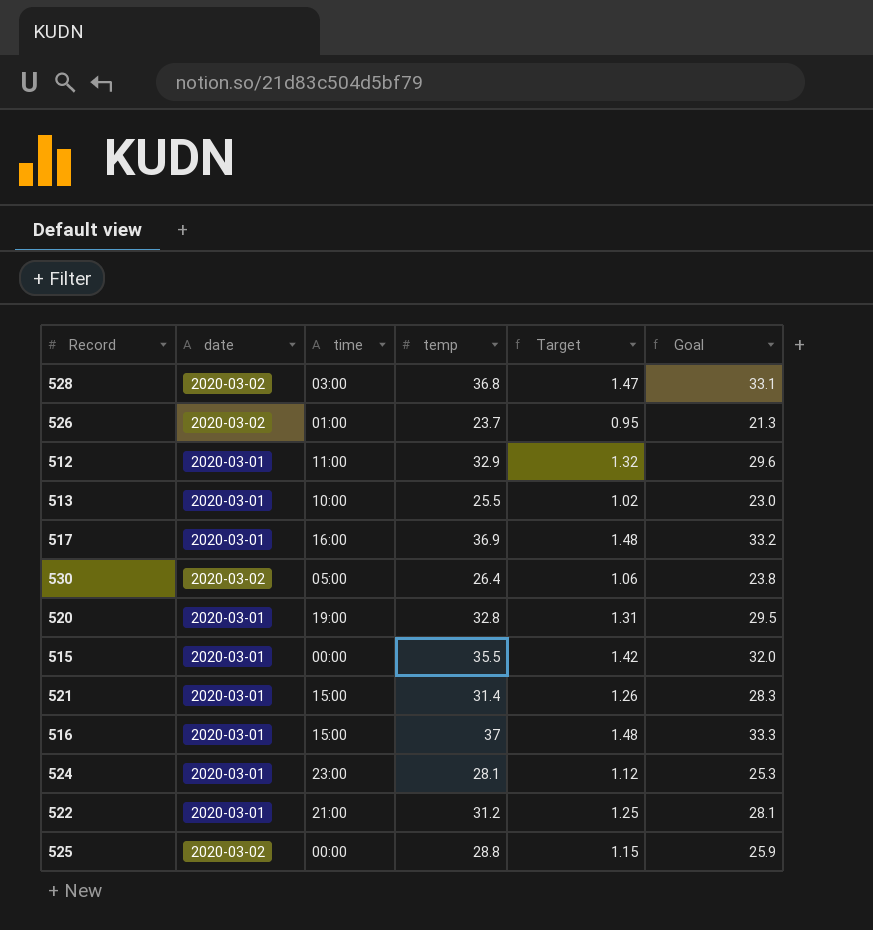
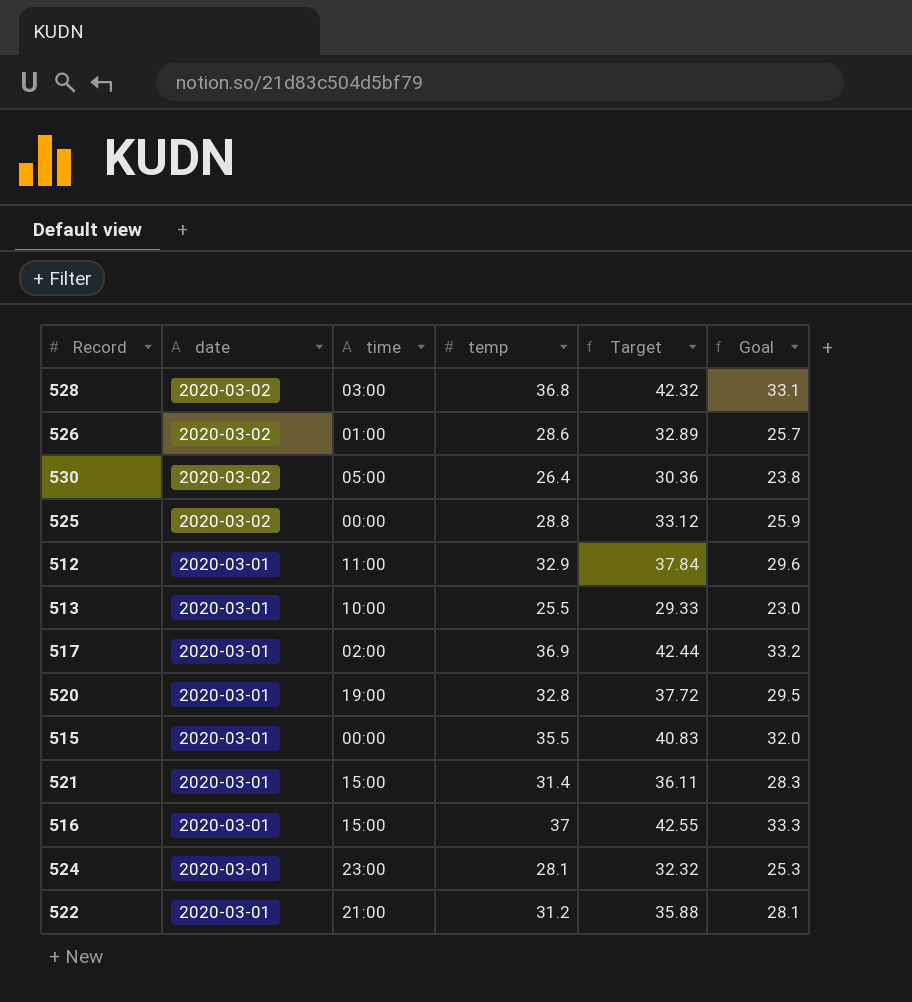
row order: none -> date descending
column Target | formula: [temp] * 0.04 -> [temp] * 1.15
526 | temp: 23.7 -> 28.6
526 | Goal: 21.3 -> 25.7
517 | time: 16:00 -> 02:00

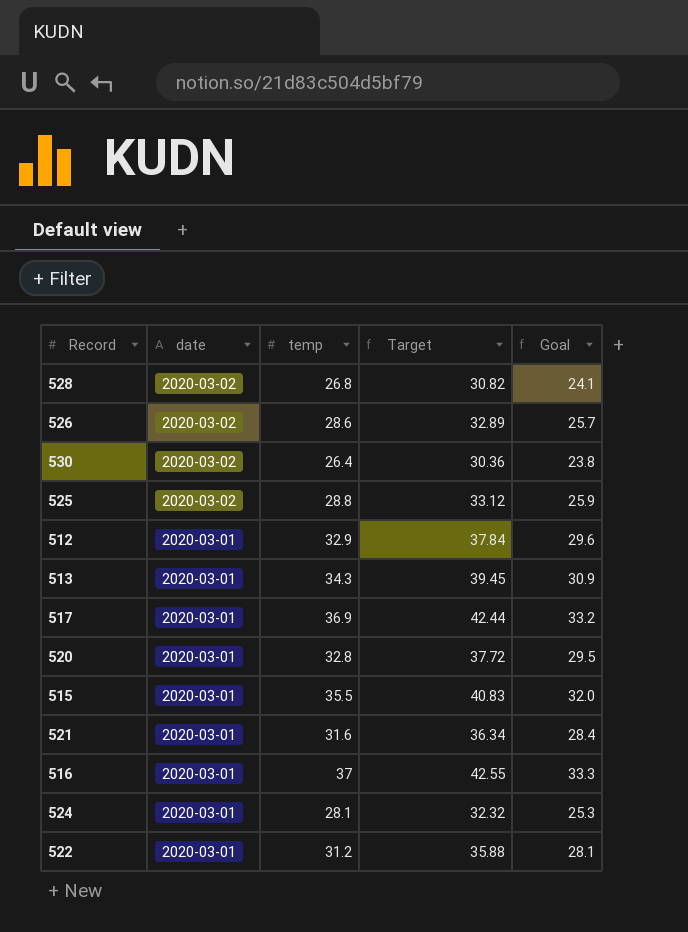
column time | position: 3 -> none
528 | temp: 36.8 -> 26.8
528 | Target: 42.32 -> 30.82
528 | Goal: 33.1 -> 24.1
513 | temp: 25.5 -> 34.3
513 | Target: 29.33 -> 39.45
513 | Goal: 23.0 -> 30.9
521 | temp: 31.4 -> 31.6
521 | Target: 36.11 -> 36.34
521 | Goal: 28.3 -> 28.4

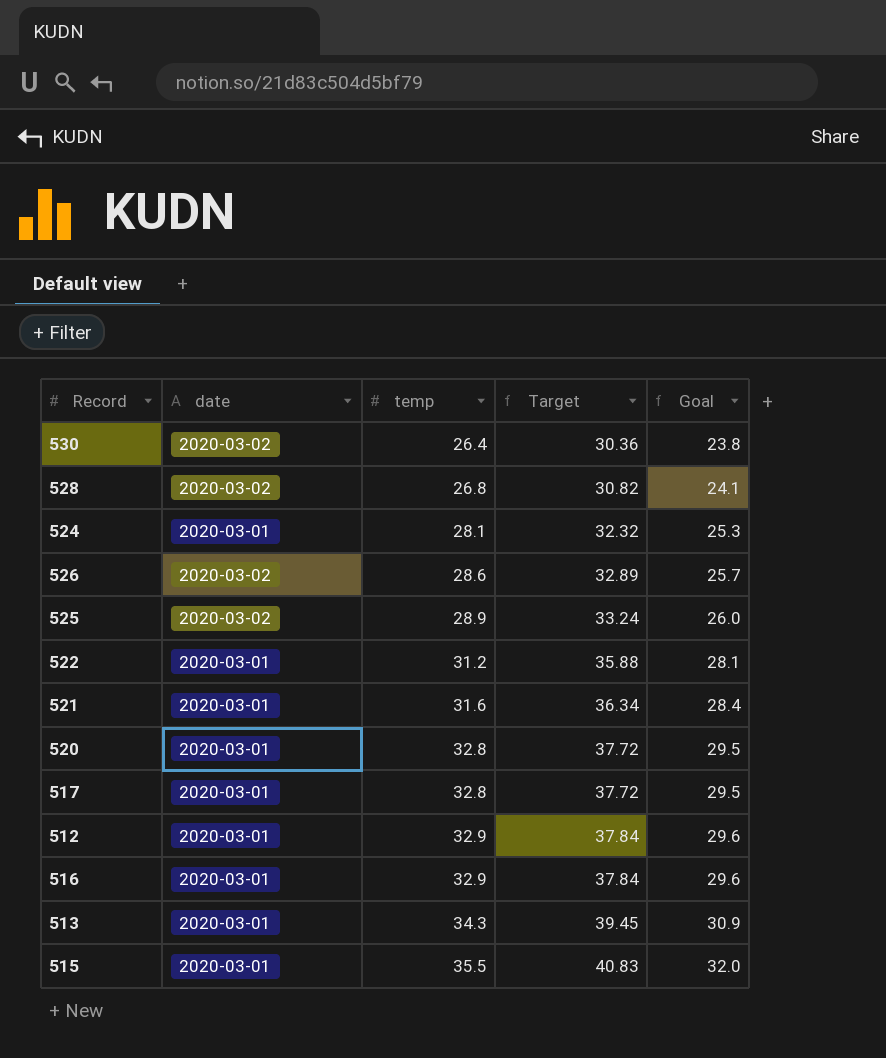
row order: date descending -> temp ascending
525 | temp: 28.8 -> 28.9
525 | Target: 33.12 -> 33.24
525 | Goal: 25.9 -> 26.0
517 | temp: 36.9 -> 32.8
517 | Target: 42.44 -> 37.72
517 | Goal: 33.2 -> 29.5
516 | temp: 37 -> 32.9
516 | Target: 42.55 -> 37.84
516 | Goal: 33.3 -> 29.6

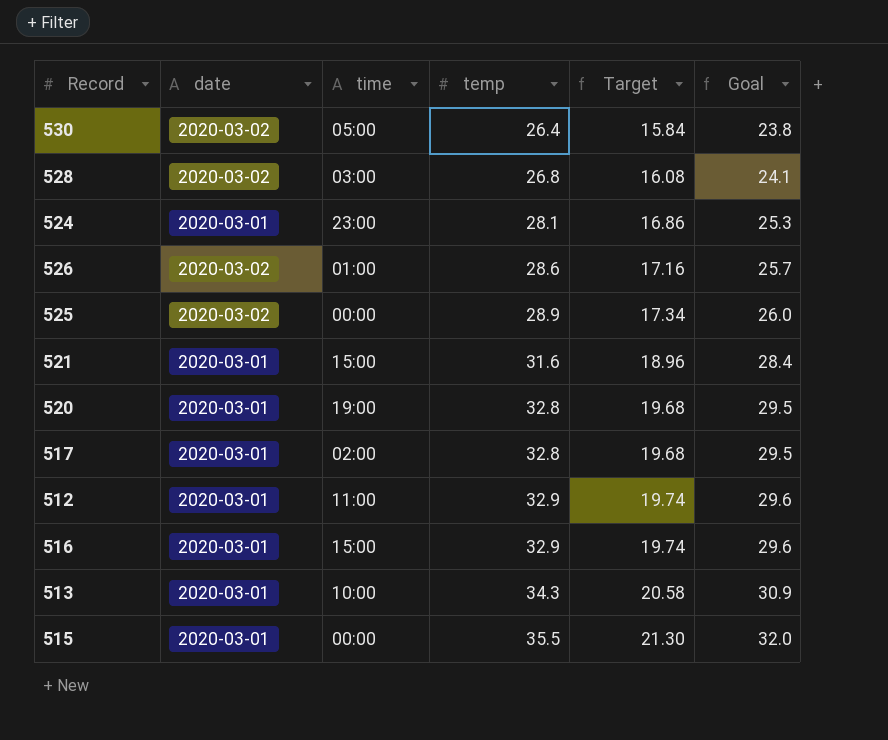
column time | position: none -> 3
column Target | formula: [temp] * 1.15 -> [temp] * 0.6
row 522: 2020-03-01 | 31.2 | 35.88 | 28.1 -> none

